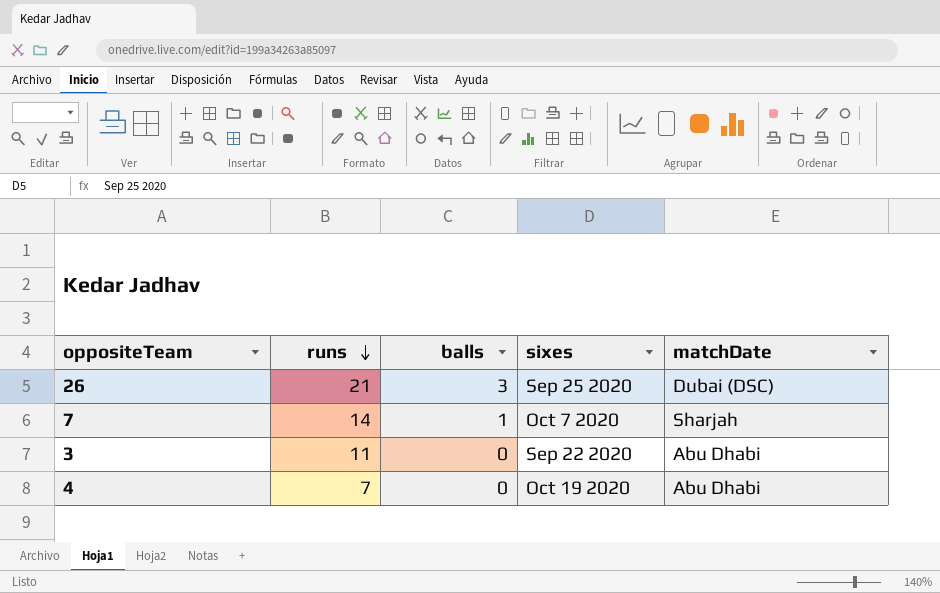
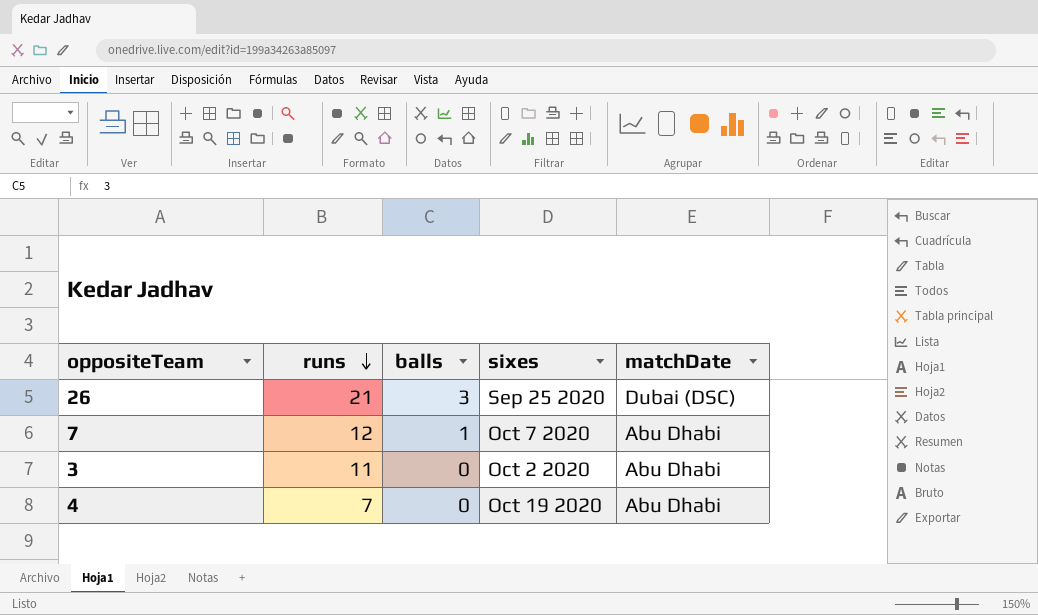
7 | runs: 14 -> 12
7 | matchDate: Sharjah -> Abu Dhabi
3 | sixes: Sep 22 2020 -> Oct 2 2020

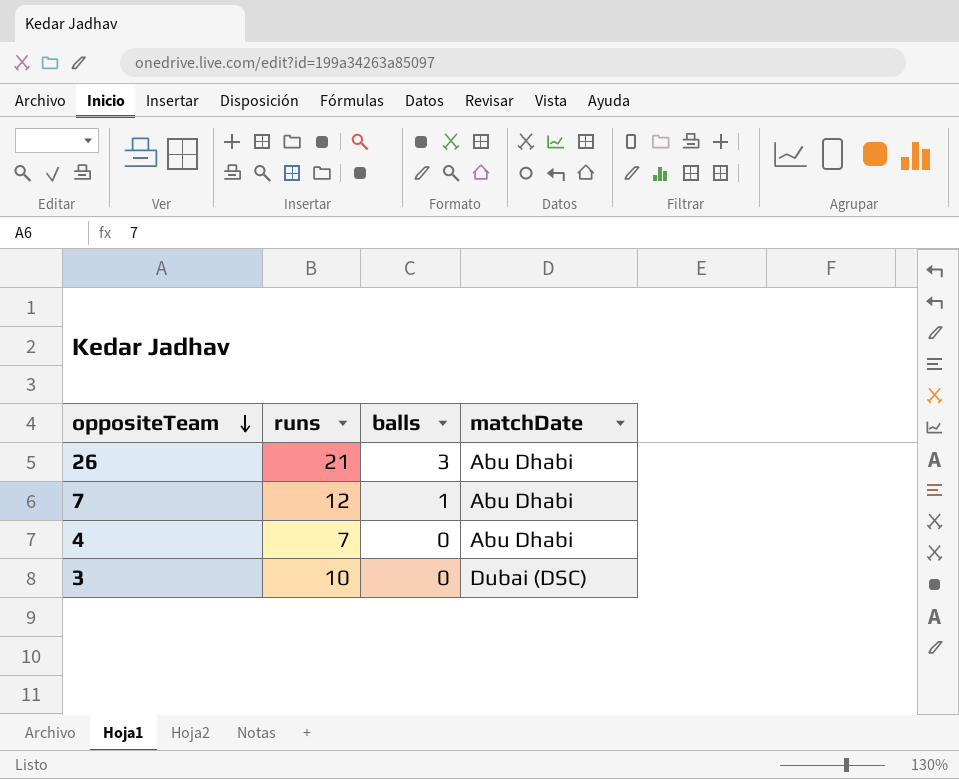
row order: runs descending -> oppositeTeam descending
column sixes | position: 4 -> none
26 | matchDate: Dubai (DSC) -> Abu Dhabi
3 | runs: 11 -> 10
3 | matchDate: Abu Dhabi -> Dubai (DSC)

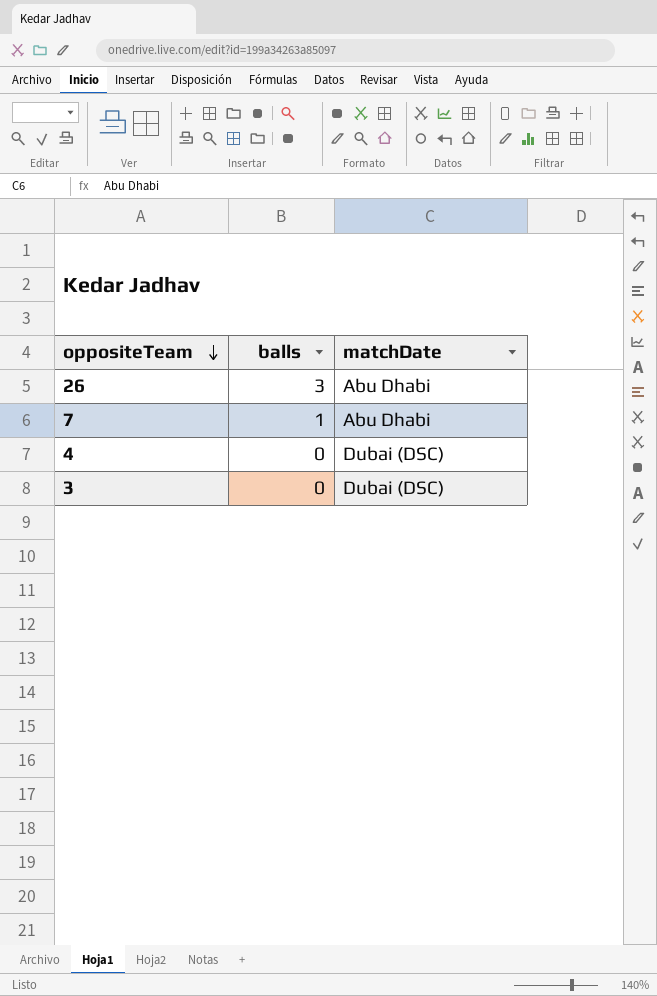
column runs | position: 2 -> none
4 | matchDate: Abu Dhabi -> Dubai (DSC)

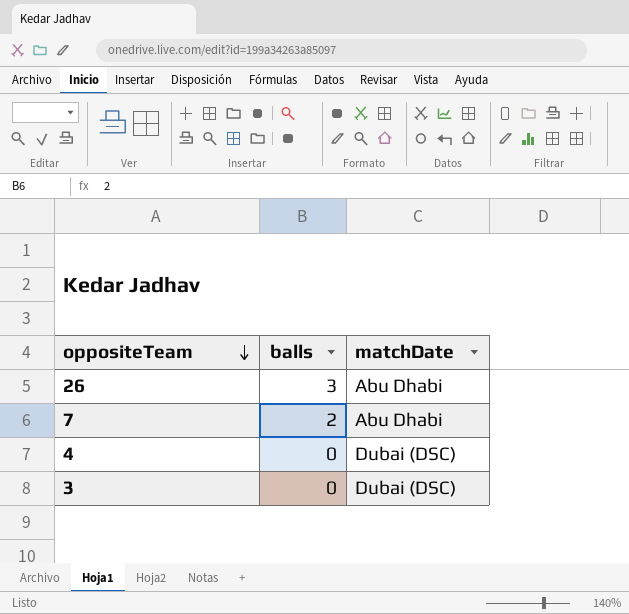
7 | balls: 1 -> 2

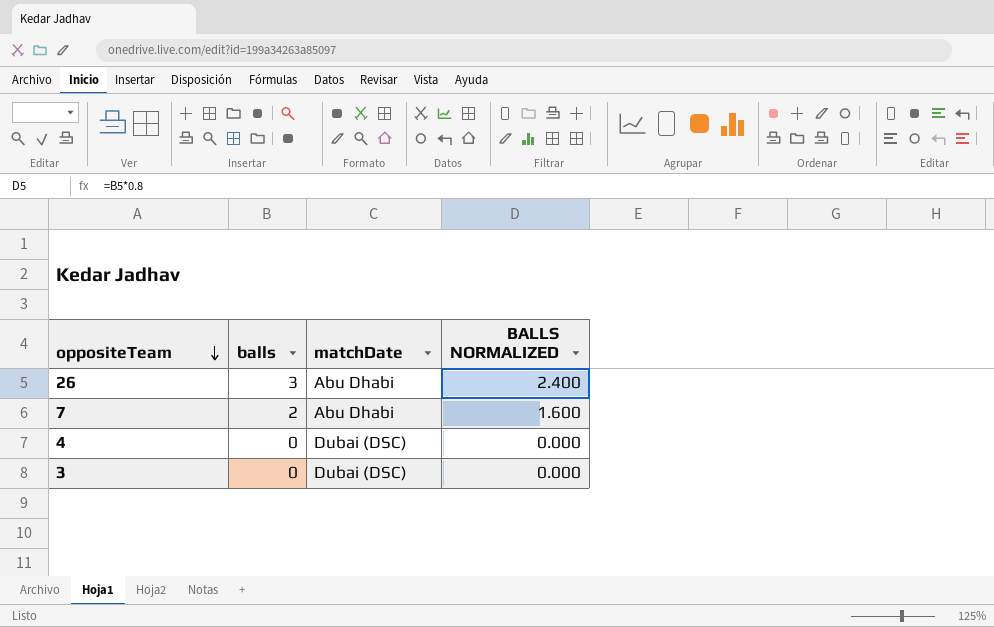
column BALLS NORMALIZED | formula: none -> [balls] * 0.8

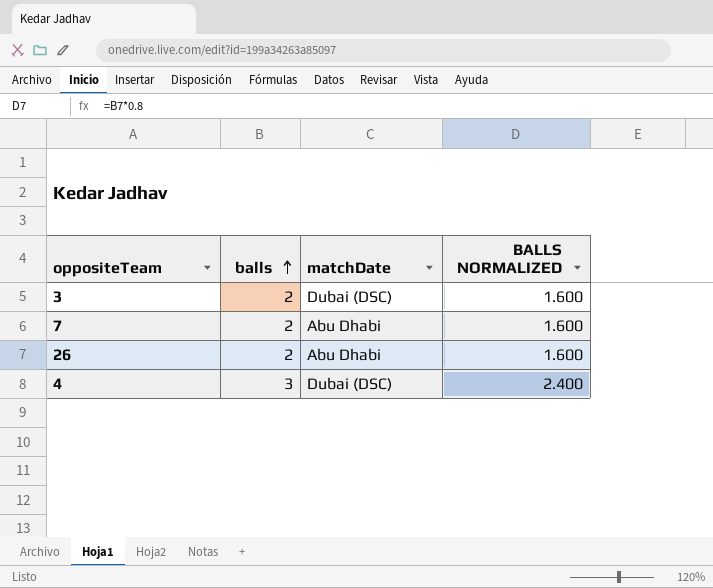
row order: oppositeTeam descending -> balls ascending
3 | balls: 0 -> 2
3 | BALLS NORMALIZED: 0.000 -> 1.600
26 | balls: 3 -> 2
26 | BALLS NORMALIZED: 2.400 -> 1.600
4 | balls: 0 -> 3
4 | BALLS NORMALIZED: 0.000 -> 2.400

